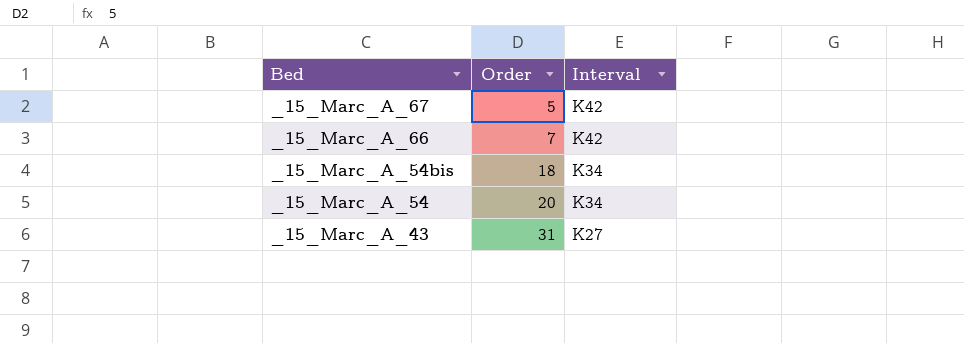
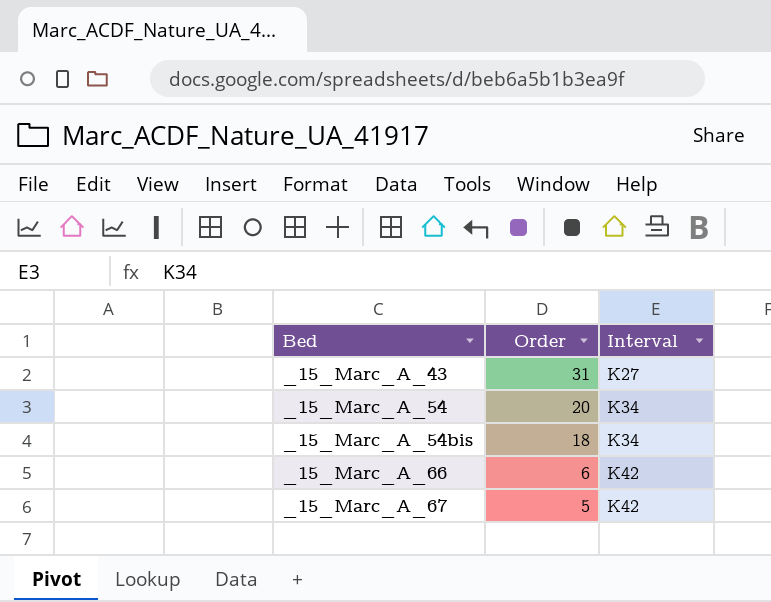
row order: Bed descending -> Bed ascending
_15_Marc_A_66 | Order: 7 -> 6

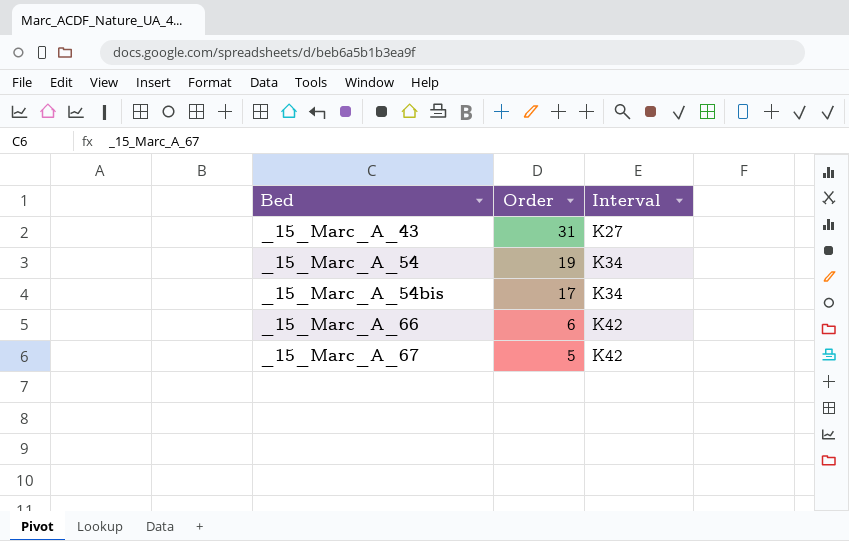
_15_Marc_A_54 | Order: 20 -> 19
_15_Marc_A_54bis | Order: 18 -> 17

